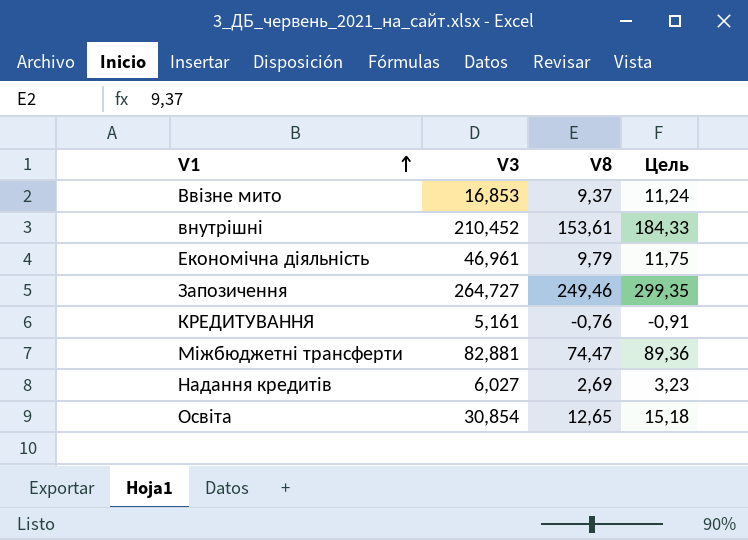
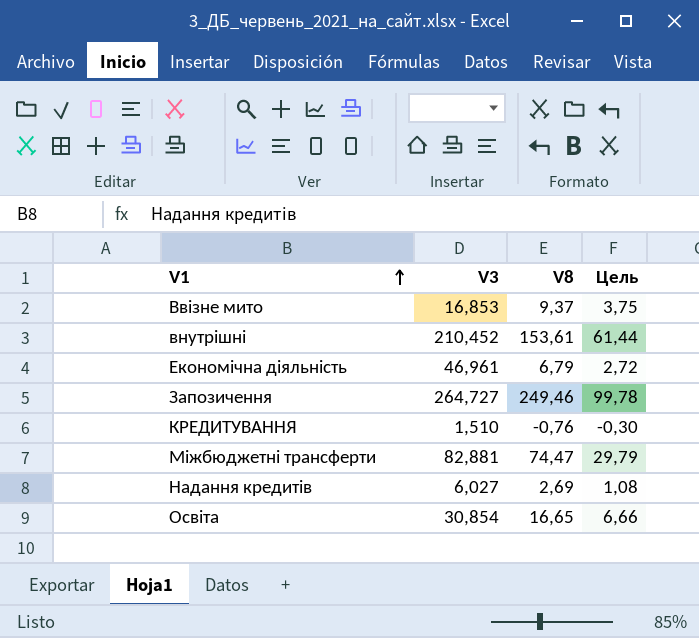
column Цель | formula: [V8] * 1,2 -> [V8] * 0,4
Економічна діяльність | V8: 9,79 -> 6,79
КРЕДИТУВАННЯ | V3: 5,161 -> 1,510
Освіта | V8: 12,65 -> 16,65

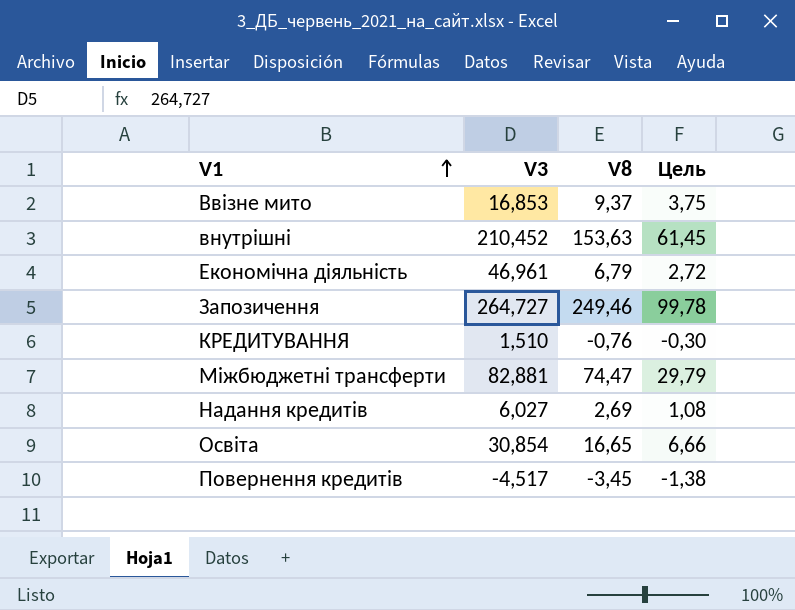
внутрішні | V8: 153,61 -> 153,63
внутрішні | Цель: 61,44 -> 61,45
row Повернення кредитів: none -> -4,517 | -3,45 | -1,38

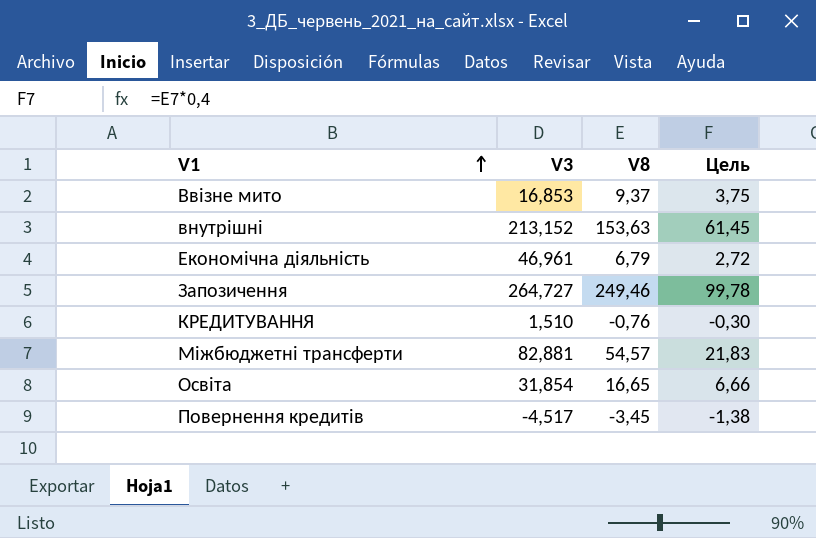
row Надання кредитів: 6,027 | 2,69 | 1,08 -> none
внутрішні | V3: 210,452 -> 213,152
Міжбюджетні трансферти | V8: 74,47 -> 54,57
Міжбюджетні трансферти | Цель: 29,79 -> 21,83
Освіта | V3: 30,854 -> 31,854

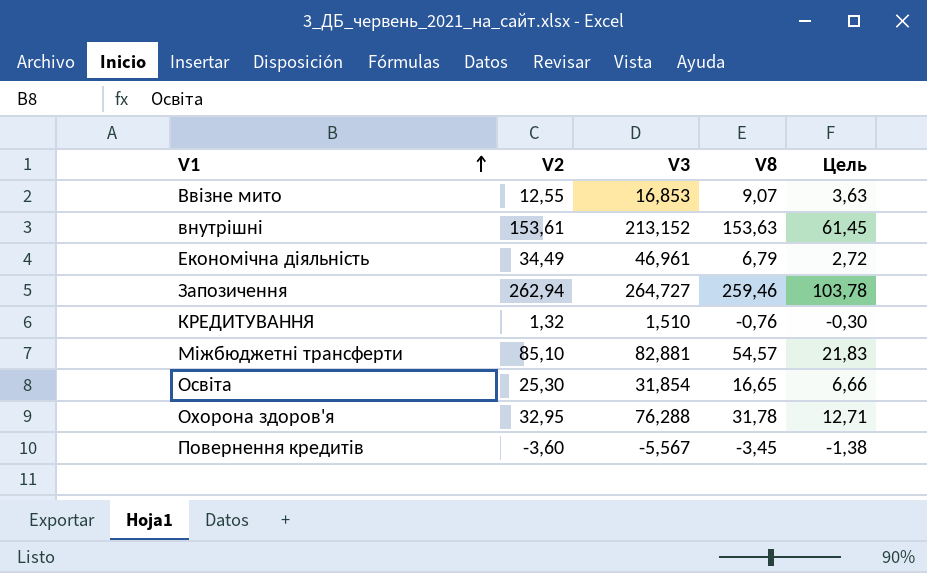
column V2 | position: none -> 2
Ввізне мито | V8: 9,37 -> 9,07
Ввізне мито | Цель: 3,75 -> 3,63
Запозичення | V8: 249,46 -> 259,46
Запозичення | Цель: 99,78 -> 103,78
row Охорона здоров'я: none -> 32,95 | 76,288 | 31,78 | 12,71
Повернення кредитів | V3: -4,517 -> -5,567

